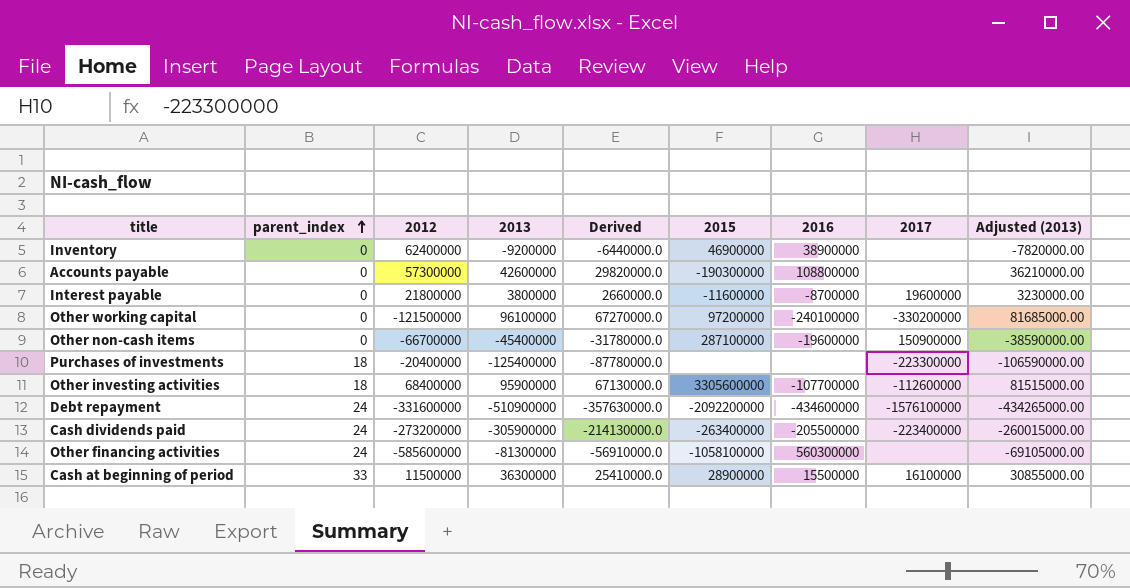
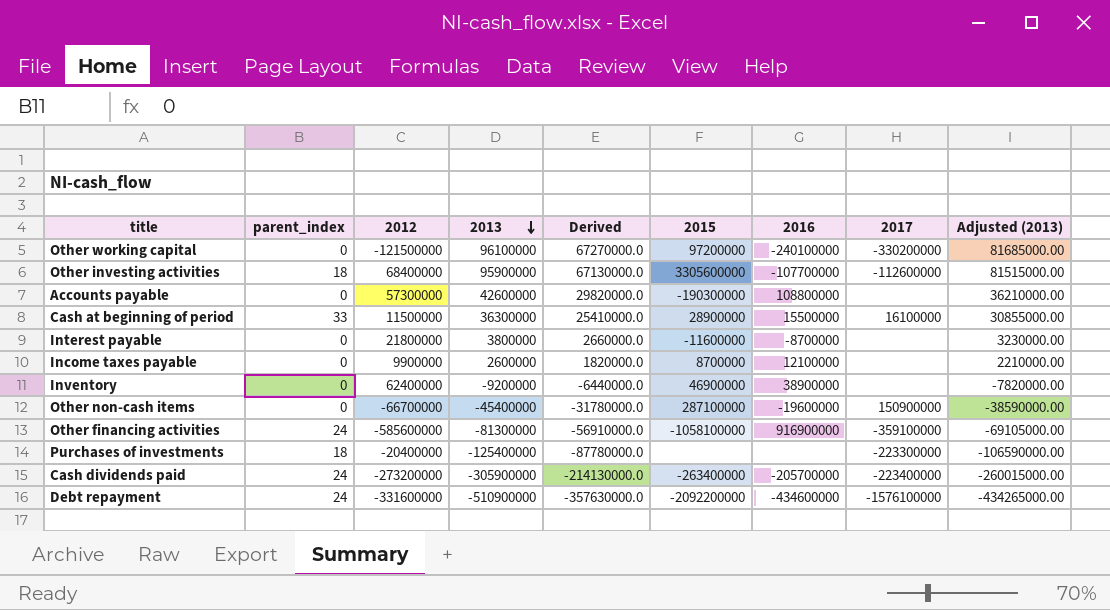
row order: parent_index ascending -> 2013 descending
Interest payable | 2017: 19600000 -> none
row Income taxes payable: none -> 0 | 9900000 | 2600000 | 1820000.0 | 8700000 | 12100000 | none | 2210000.00
Other financing activities | 2016: 560300000 -> 916900000
Other financing activities | 2017: none -> -359100000
Cash dividends paid | 2016: -205500000 -> -205700000

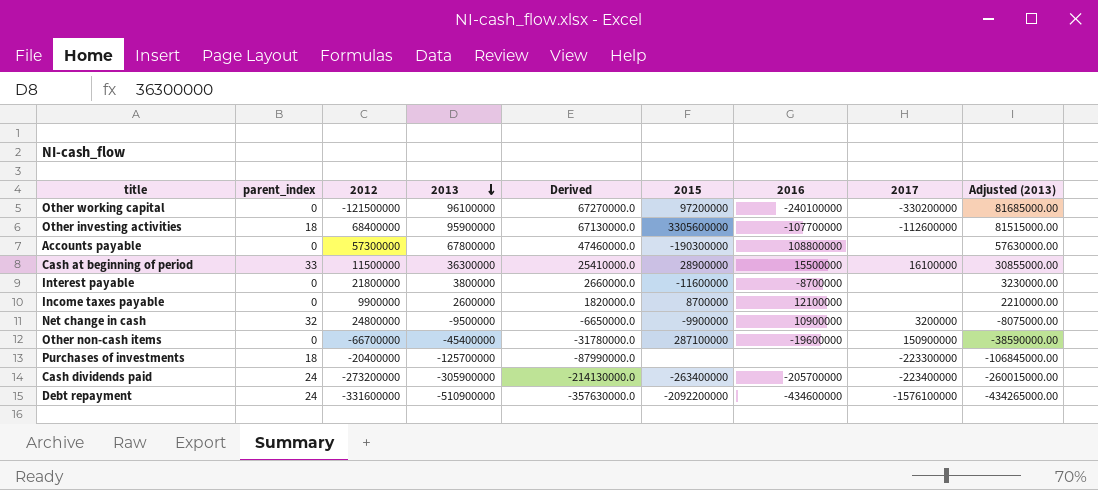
row Inventory: 0 | 62400000 | -9200000 | -6440000.0 | 46900000 | 38900000 | none | -7820000.00 -> none
row Other financing activities: 24 | -585600000 | -81300000 | -56910000.0 | -1058100000 | 916900000 | -359100000 | -69105000.00 -> none
Accounts payable | 2013: 42600000 -> 67800000
Accounts payable | Derived: 29820000.0 -> 47460000.0
Accounts payable | Adjusted (2013): 36210000.00 -> 57630000.00
row Net change in cash: none -> 32 | 24800000 | -9500000 | -6650000.0 | -9900000 | 10900000 | 3200000 | -8075000.00
Purchases of investments | 2013: -125400000 -> -125700000
Purchases of investments | Derived: -87780000.0 -> -87990000.0
Purchases of investments | Adjusted (2013): -106590000.00 -> -106845000.00

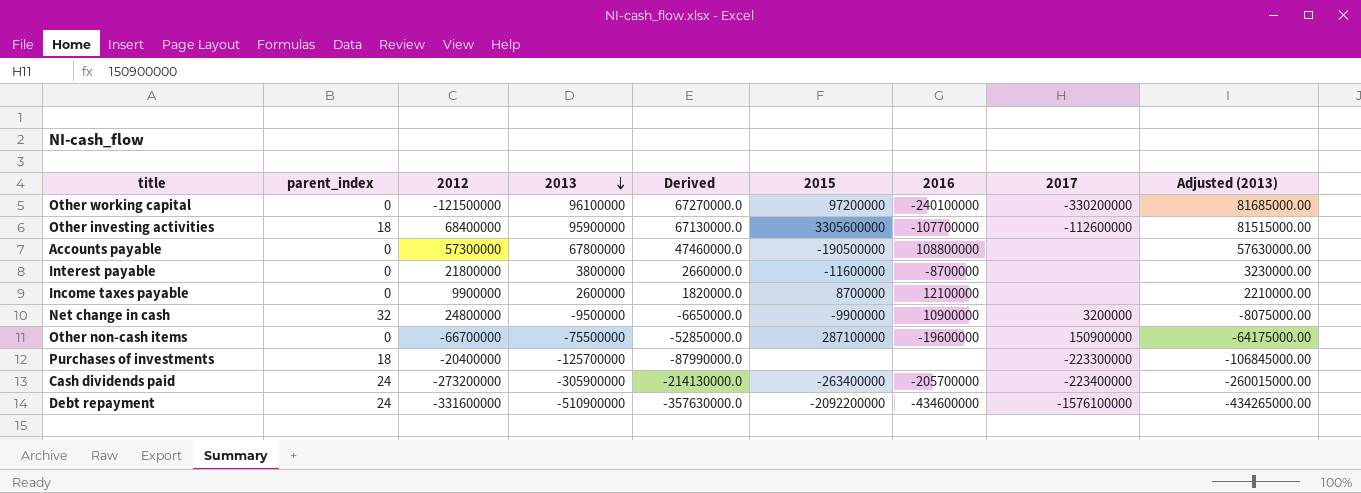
row Cash at beginning of period: 33 | 11500000 | 36300000 | 25410000.0 | 28900000 | 15500000 | 16100000 | 30855000.00 -> none
Accounts payable | 2015: -190300000 -> -190500000
Other non-cash items | 2013: -45400000 -> -75500000
Other non-cash items | Derived: -31780000.0 -> -52850000.0
Other non-cash items | Adjusted (2013): -38590000.00 -> -64175000.00

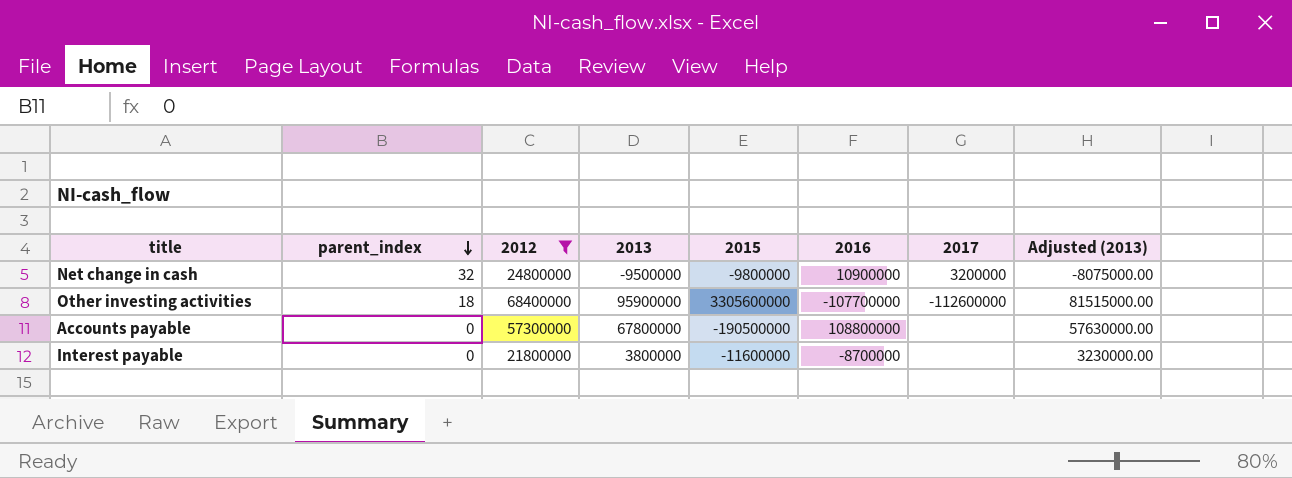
filter: none -> 2012 >= 21800000
row order: 2013 descending -> parent_index descending
column Derived | formula: [2013] * 0.7 -> none
Net change in cash | 2015: -9900000 -> -9800000

